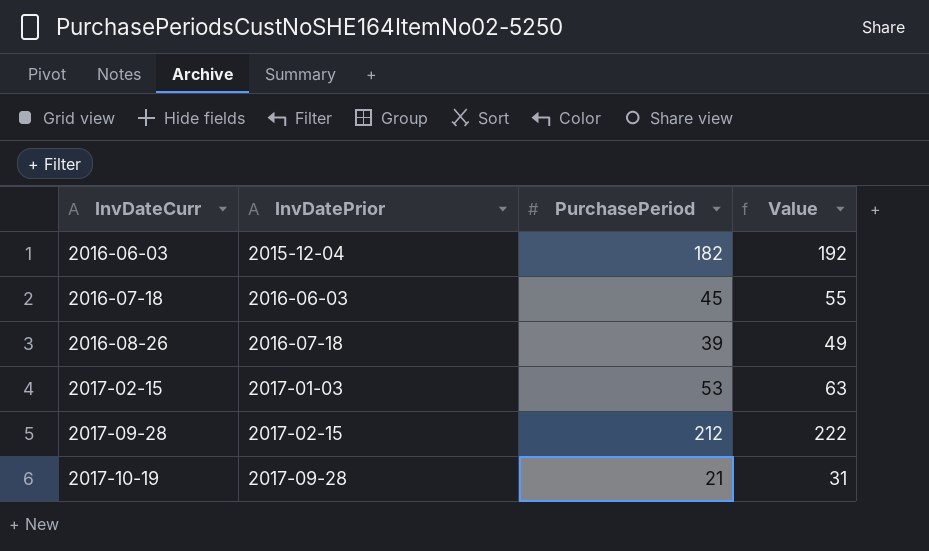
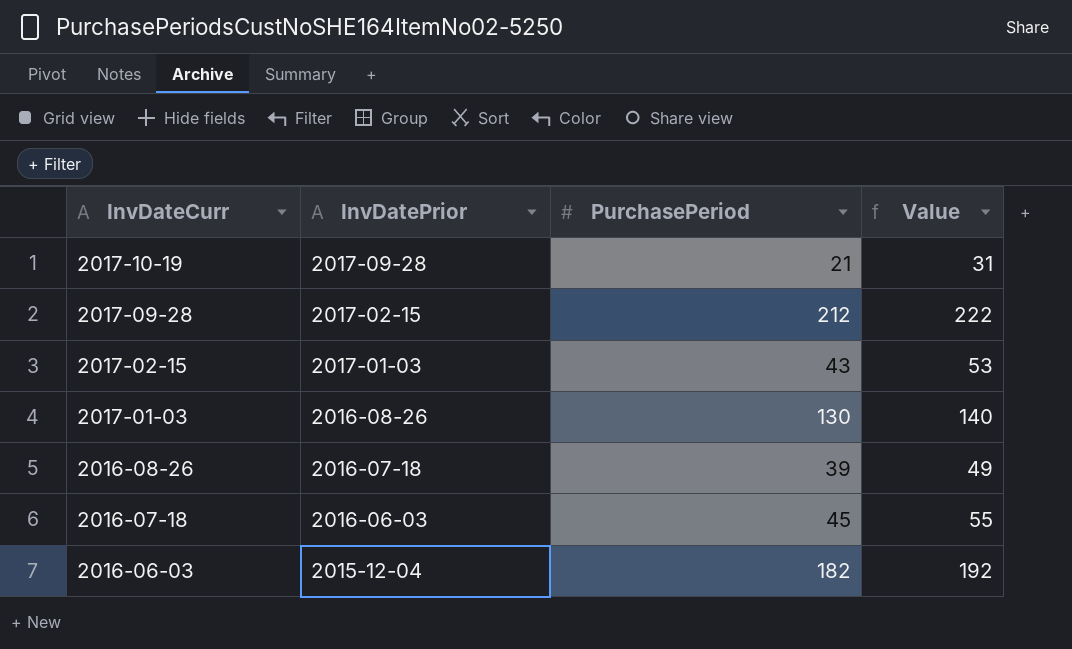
row order: InvDateCurr ascending -> InvDateCurr descending
2017-02-15 | PurchasePeriod: 53 -> 43
2017-02-15 | Value: 63 -> 53
row 2017-01-03: none -> 2016-08-26 | 130 | 140

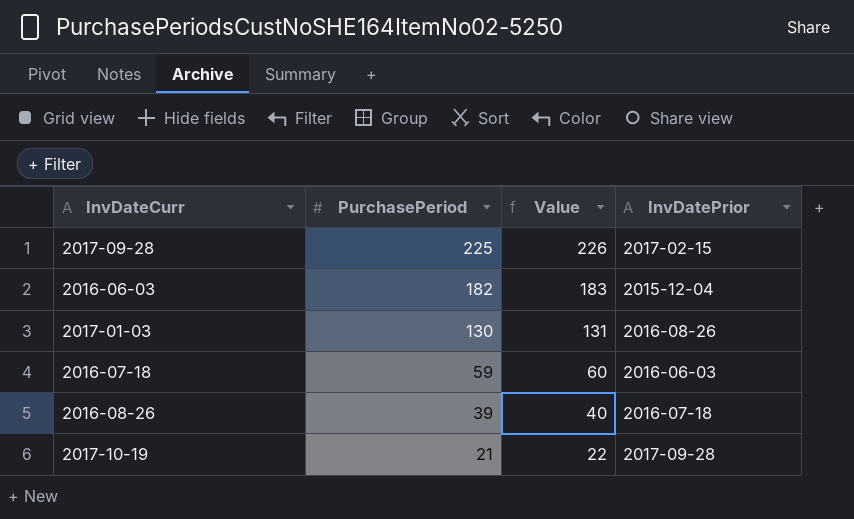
row order: InvDateCurr descending -> PurchasePeriod descending
column Value | formula: [PurchasePeriod] + 10 -> [PurchasePeriod] + 1
column InvDatePrior | position: 2 -> 4
row 2017-02-15: 2017-01-03 | 43 | 53 -> none
2017-09-28 | PurchasePeriod: 212 -> 225
2016-07-18 | PurchasePeriod: 45 -> 59

